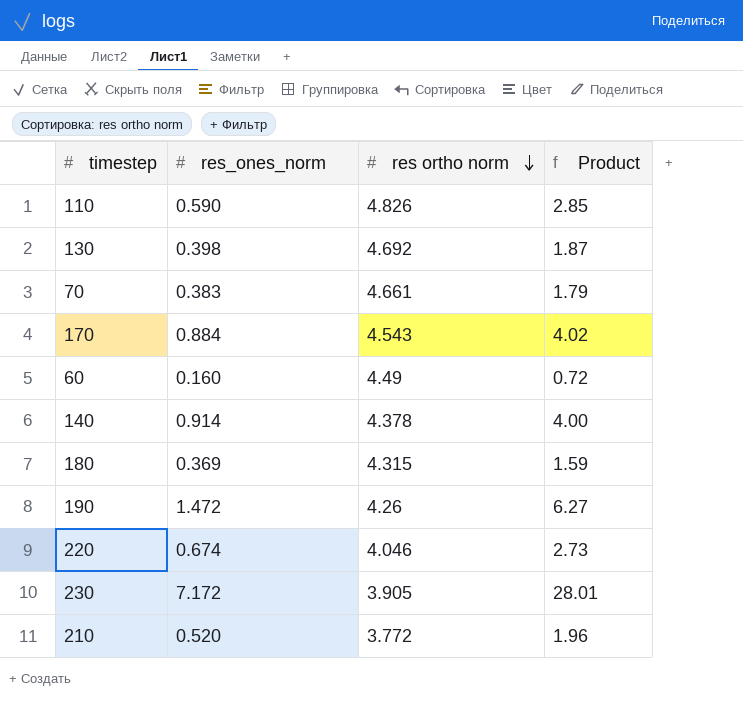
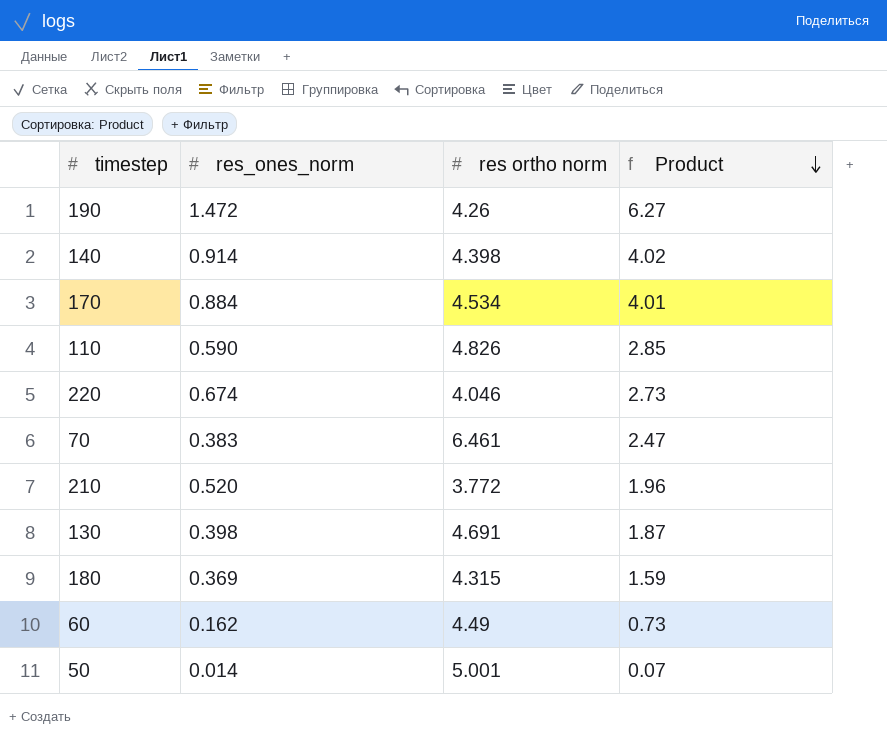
row order: res ortho norm descending -> Product descending
row 230: 7.172 | 3.905 | 28.01 -> none
140 | res ortho norm: 4.378 -> 4.398
140 | Product: 4.00 -> 4.02
170 | res ortho norm: 4.543 -> 4.534
170 | Product: 4.02 -> 4.01
70 | res ortho norm: 4.661 -> 6.461
70 | Product: 1.79 -> 2.47
130 | res ortho norm: 4.692 -> 4.691
60 | res_ones_norm: 0.160 -> 0.162
60 | Product: 0.72 -> 0.73
row 50: none -> 0.014 | 5.001 | 0.07

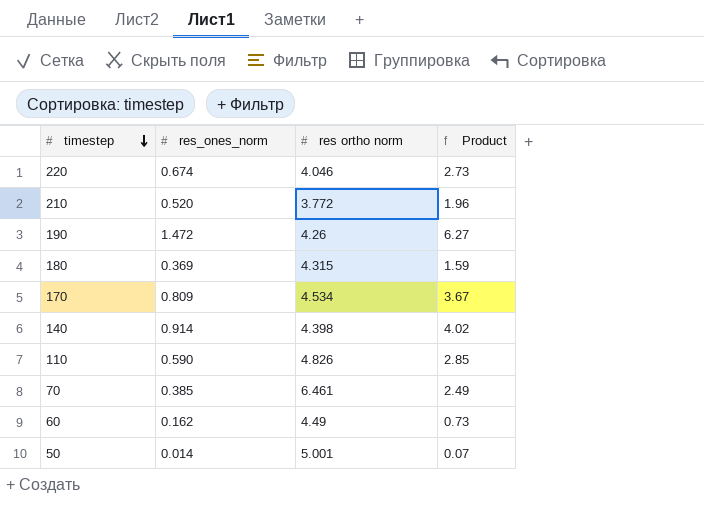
row order: Product descending -> timestep descending
row 130: 0.398 | 4.691 | 1.87 -> none
170 | res_ones_norm: 0.884 -> 0.809
170 | Product: 4.01 -> 3.67
70 | res_ones_norm: 0.383 -> 0.385
70 | Product: 2.47 -> 2.49

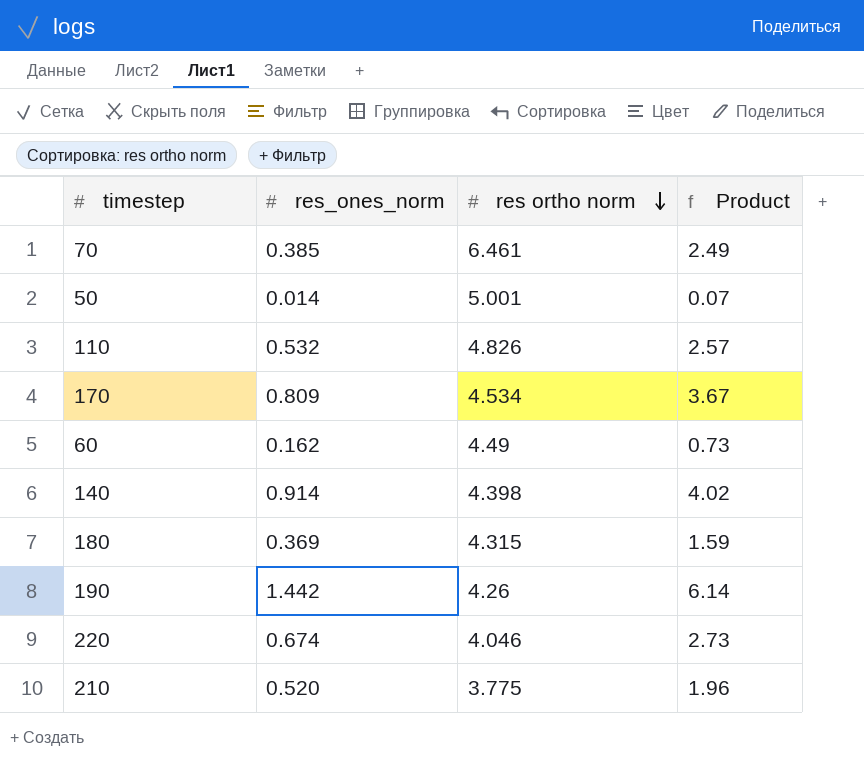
row order: timestep descending -> res ortho norm descending
110 | res_ones_norm: 0.590 -> 0.532
110 | Product: 2.85 -> 2.57
190 | res_ones_norm: 1.472 -> 1.442
190 | Product: 6.27 -> 6.14
210 | res ortho norm: 3.772 -> 3.775

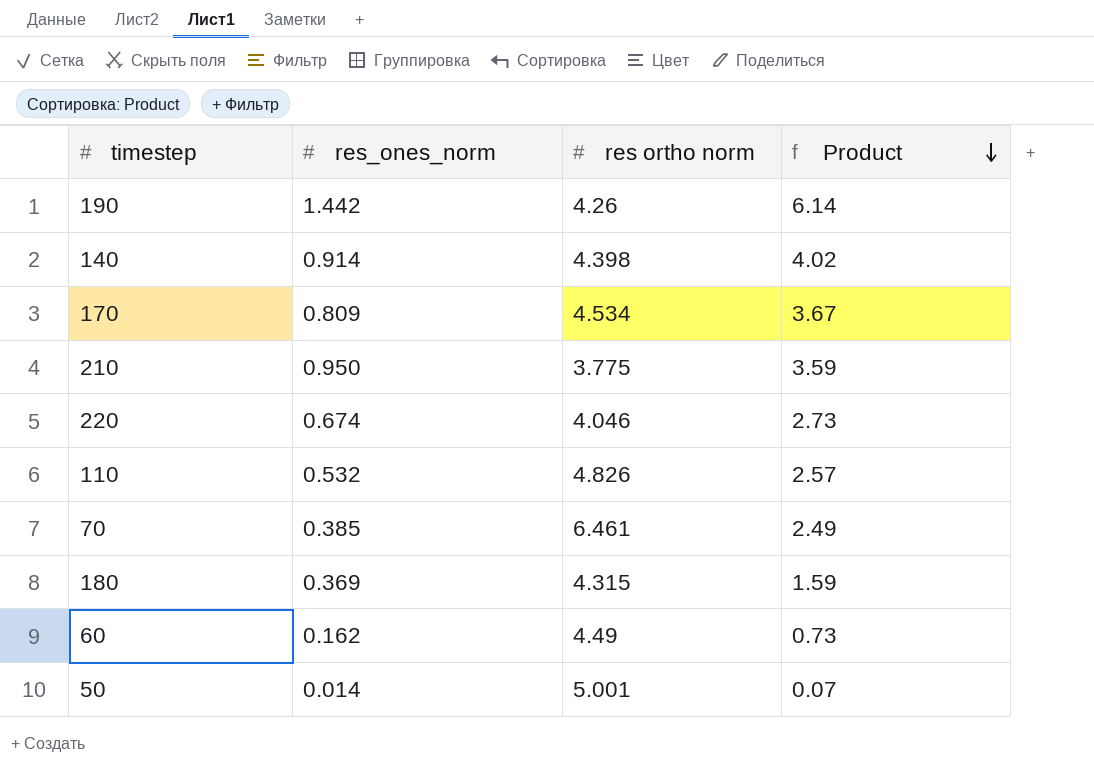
row order: res ortho norm descending -> Product descending
210 | res_ones_norm: 0.520 -> 0.950
210 | Product: 1.96 -> 3.59

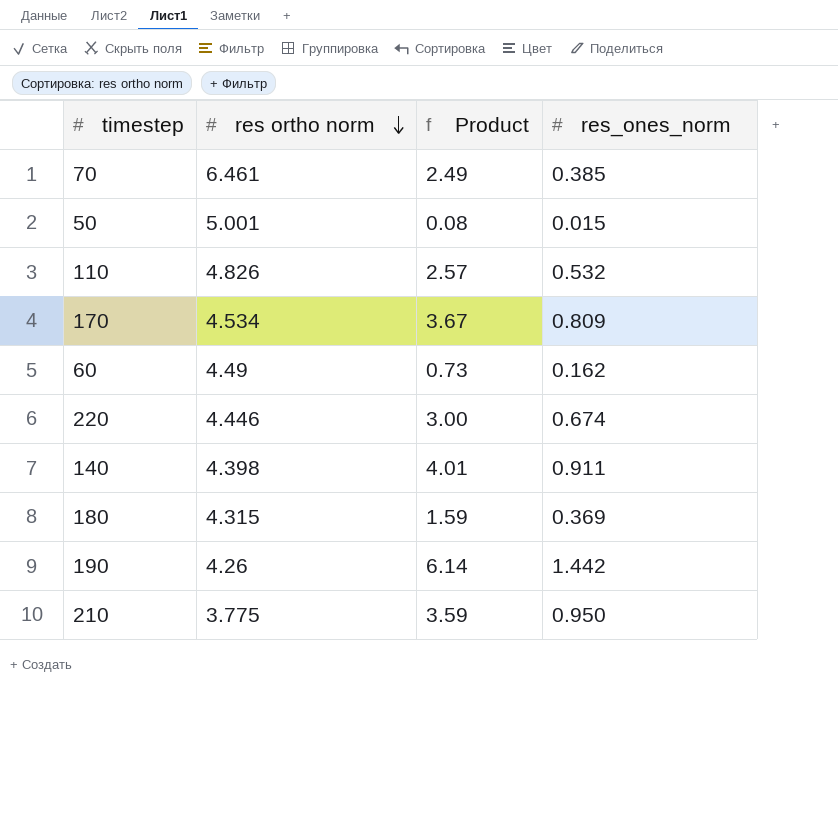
row order: Product descending -> res ortho norm descending
column res_ones_norm | position: 2 -> 4
50 | Product: 0.07 -> 0.08
50 | res_ones_norm: 0.014 -> 0.015
220 | res ortho norm: 4.046 -> 4.446
220 | Product: 2.73 -> 3.00
140 | Product: 4.02 -> 4.01
140 | res_ones_norm: 0.914 -> 0.911

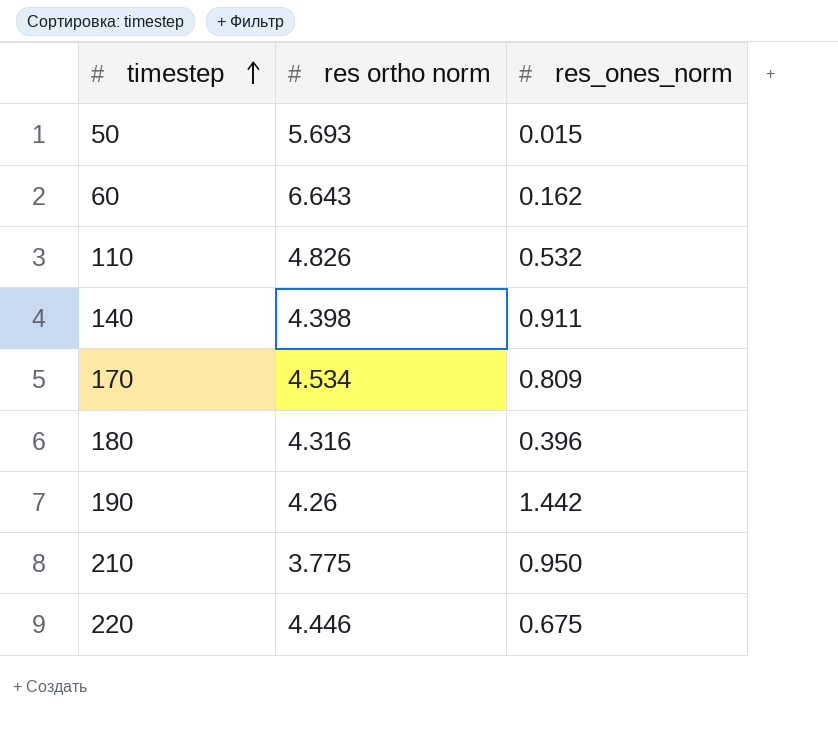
row order: res ortho norm descending -> timestep ascending
column Product | formula: [res ortho norm] * [res_ones_norm] -> none
row 70: 6.461 | 2.49 | 0.385 -> none
50 | res ortho norm: 5.001 -> 5.693
60 | res ortho norm: 4.49 -> 6.643
180 | res ortho norm: 4.315 -> 4.316
180 | res_ones_norm: 0.369 -> 0.396
220 | res_ones_norm: 0.674 -> 0.675

